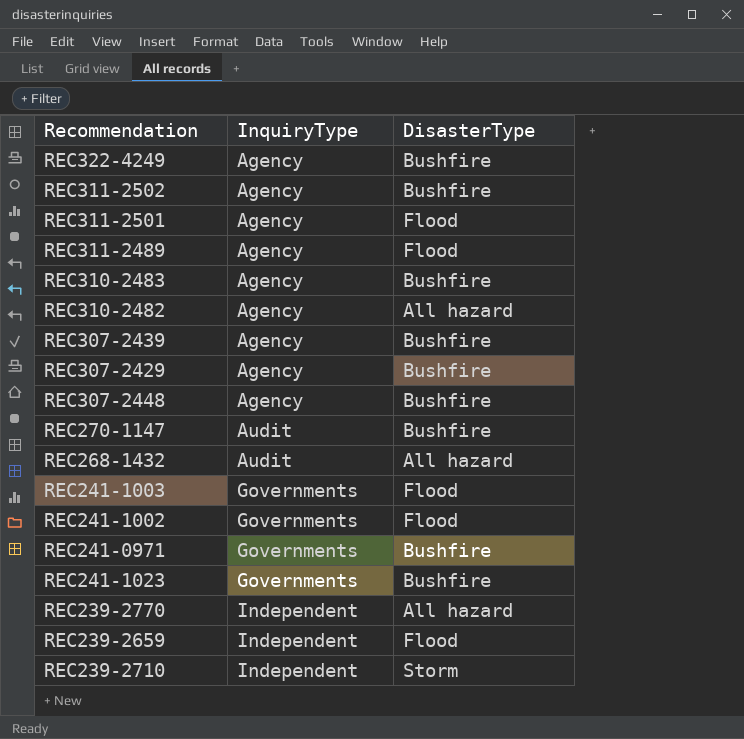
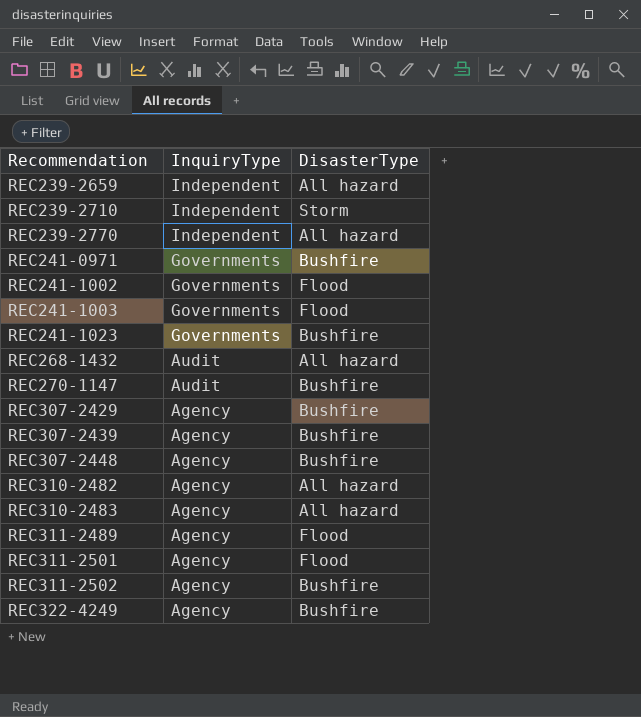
row order: InquiryType ascending -> Recommendation ascending
REC239-2659 | DisasterType: Flood -> All hazard
REC310-2483 | DisasterType: Bushfire -> All hazard

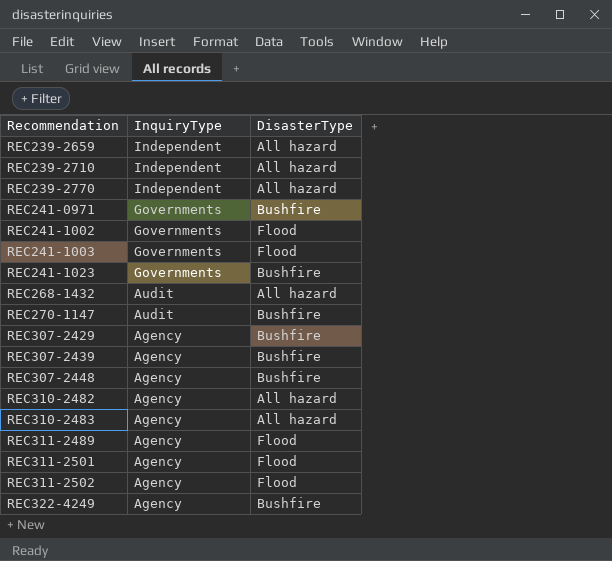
REC239-2710 | DisasterType: Storm -> All hazard
REC311-2502 | DisasterType: Bushfire -> Flood

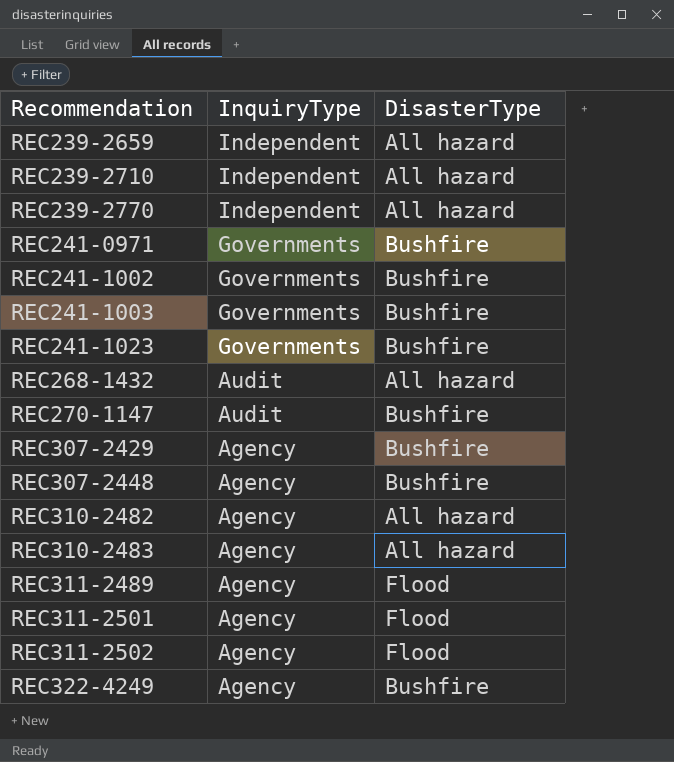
row REC307-2439: Agency | Bushfire -> none
REC241-1002 | DisasterType: Flood -> Bushfire
REC241-1003 | DisasterType: Flood -> Bushfire

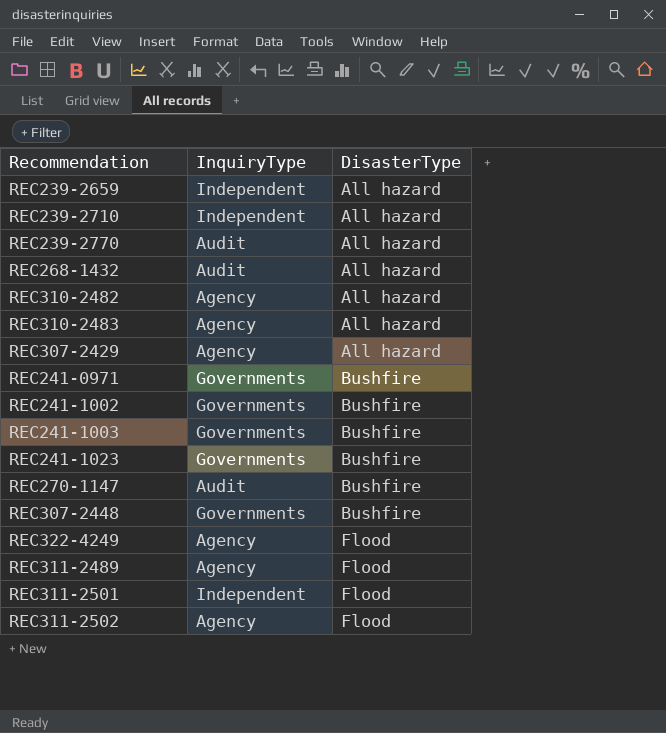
row order: Recommendation ascending -> DisasterType ascending
REC239-2770 | InquiryType: Independent -> Audit
REC307-2429 | DisasterType: Bushfire -> All hazard
REC307-2448 | InquiryType: Agency -> Governments
REC322-4249 | DisasterType: Bushfire -> Flood
REC311-2501 | InquiryType: Agency -> Independent

